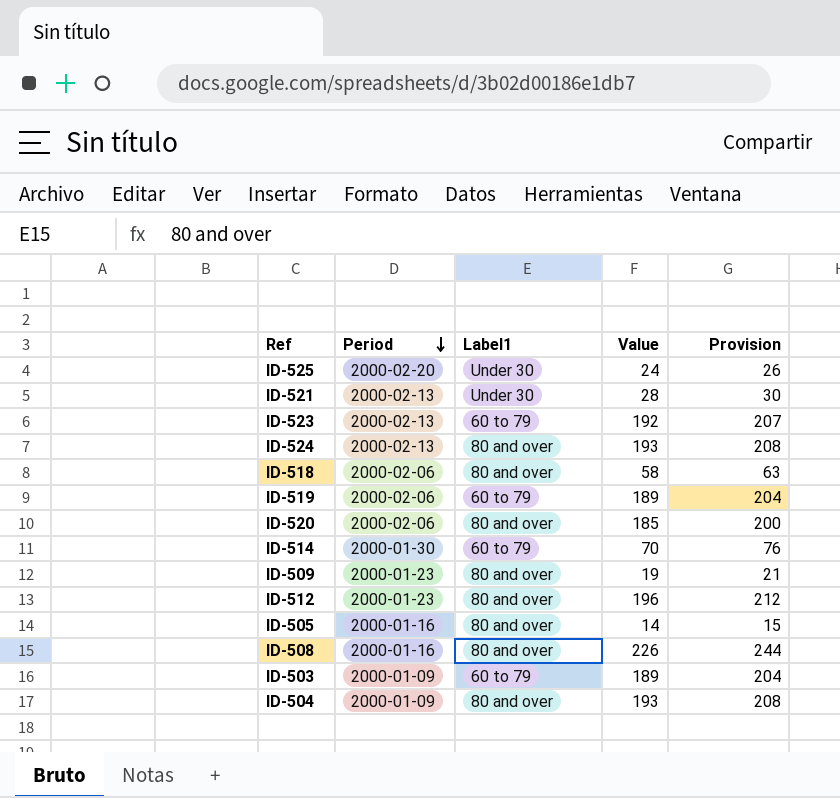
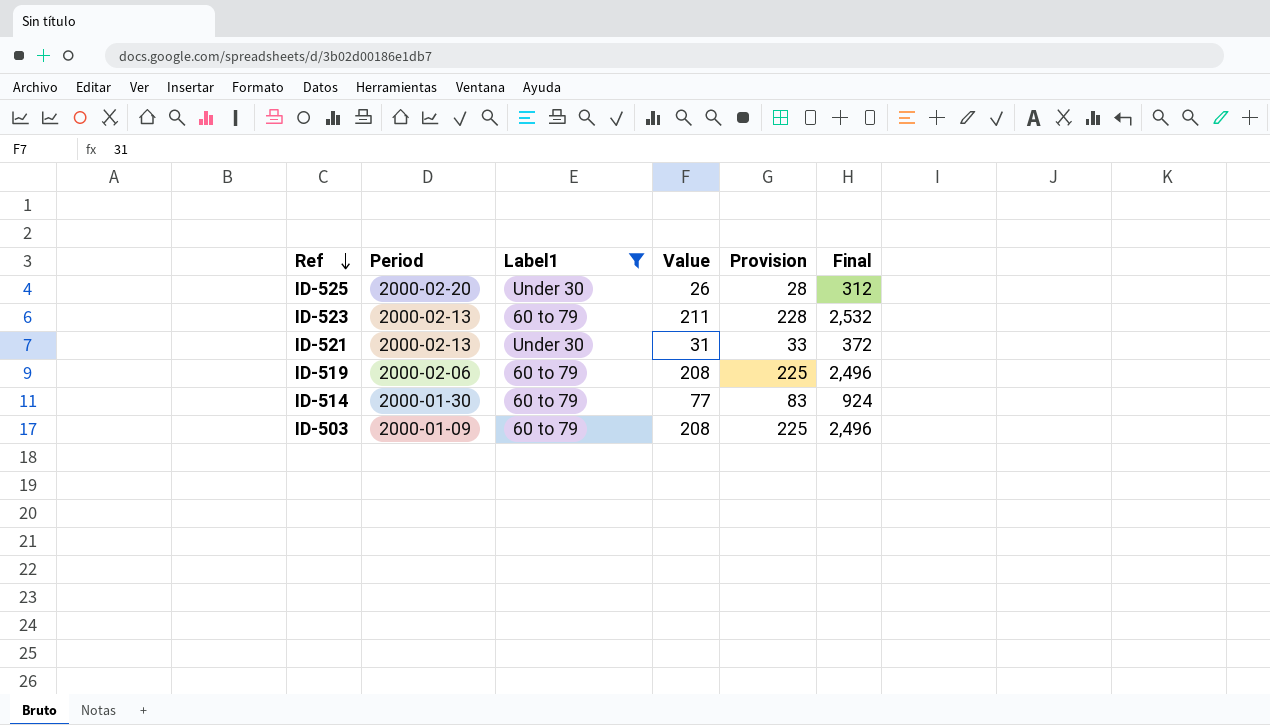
filter: none -> Label1 != 80 and over
row order: Period descending -> Ref descending
column Final | formula: none -> [Value] * 12
ID-525 | Value: 24 -> 26
ID-525 | Provision: 26 -> 28
ID-523 | Value: 192 -> 211
ID-523 | Provision: 207 -> 228
ID-521 | Value: 28 -> 31
ID-521 | Provision: 30 -> 33
ID-519 | Value: 189 -> 208
ID-519 | Provision: 204 -> 225
ID-514 | Value: 70 -> 77
ID-514 | Provision: 76 -> 83
ID-503 | Value: 189 -> 208
ID-503 | Provision: 204 -> 225

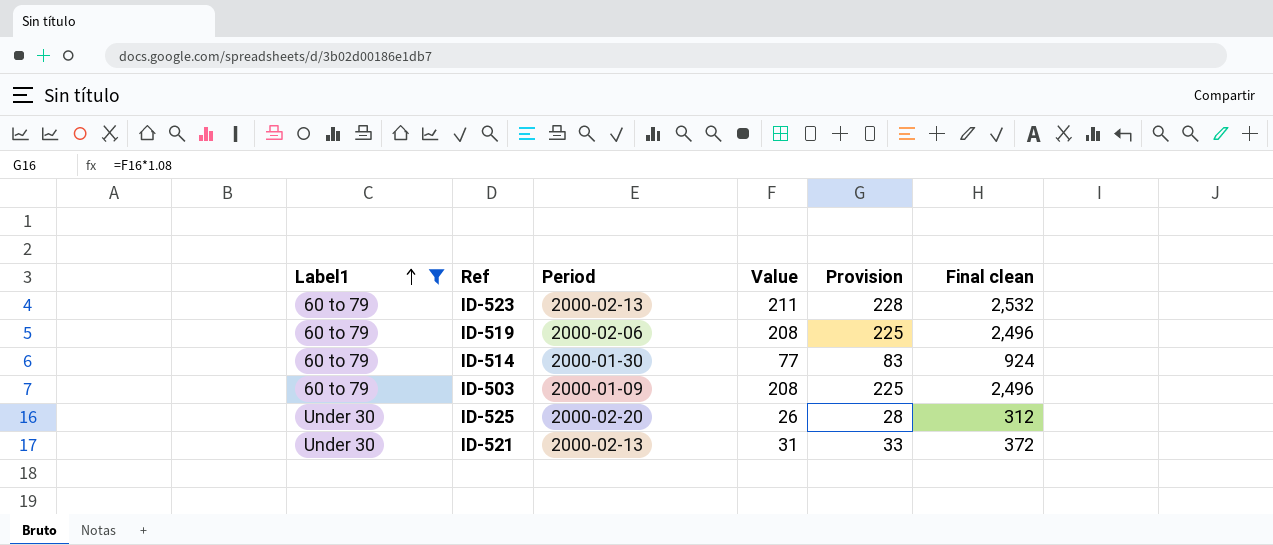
row order: Ref descending -> Label1 ascending
column Label1 | position: 3 -> 1
column name: Final -> Final clean

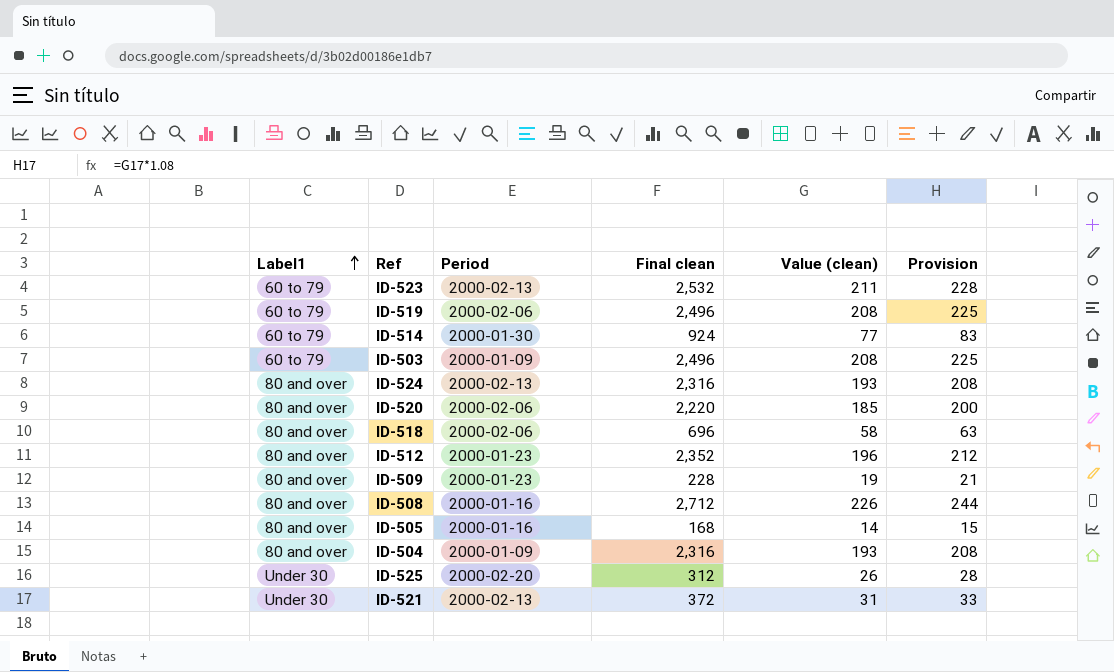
filter: Label1 != 80 and over -> none
column Final clean | position: 6 -> 4
column name: Value -> Value (clean)

